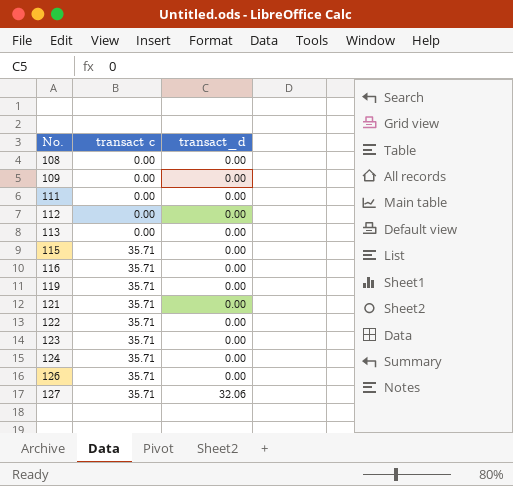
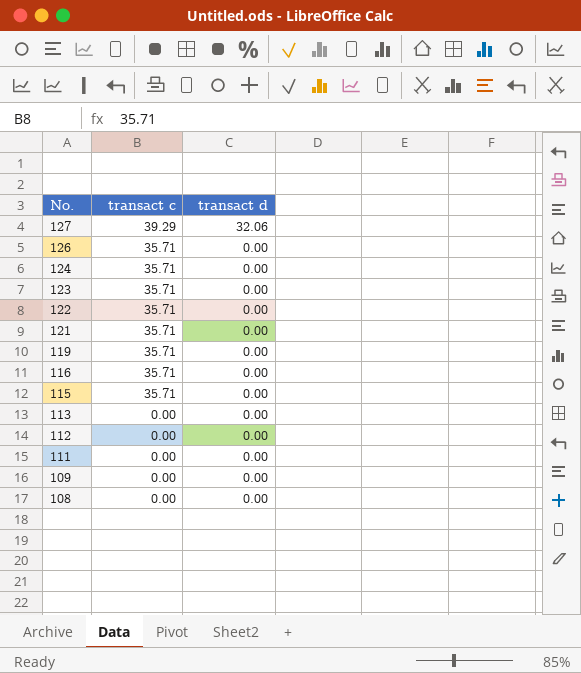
row order: No. ascending -> No. descending
column name: transact_d -> transact d
127 | transact c: 35.71 -> 39.29

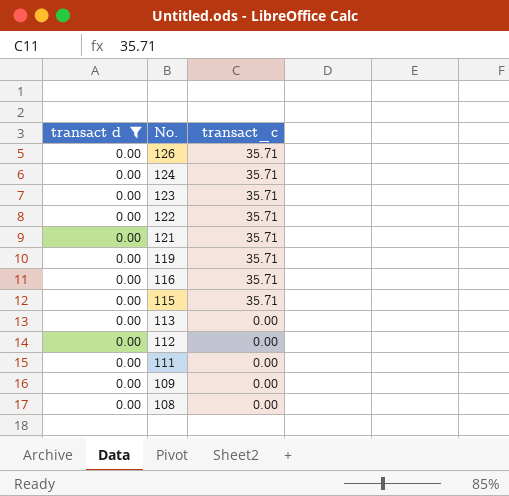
filter: none -> transact d = 0.00
column transact d | position: 3 -> 1
column name: transact c -> transact_c

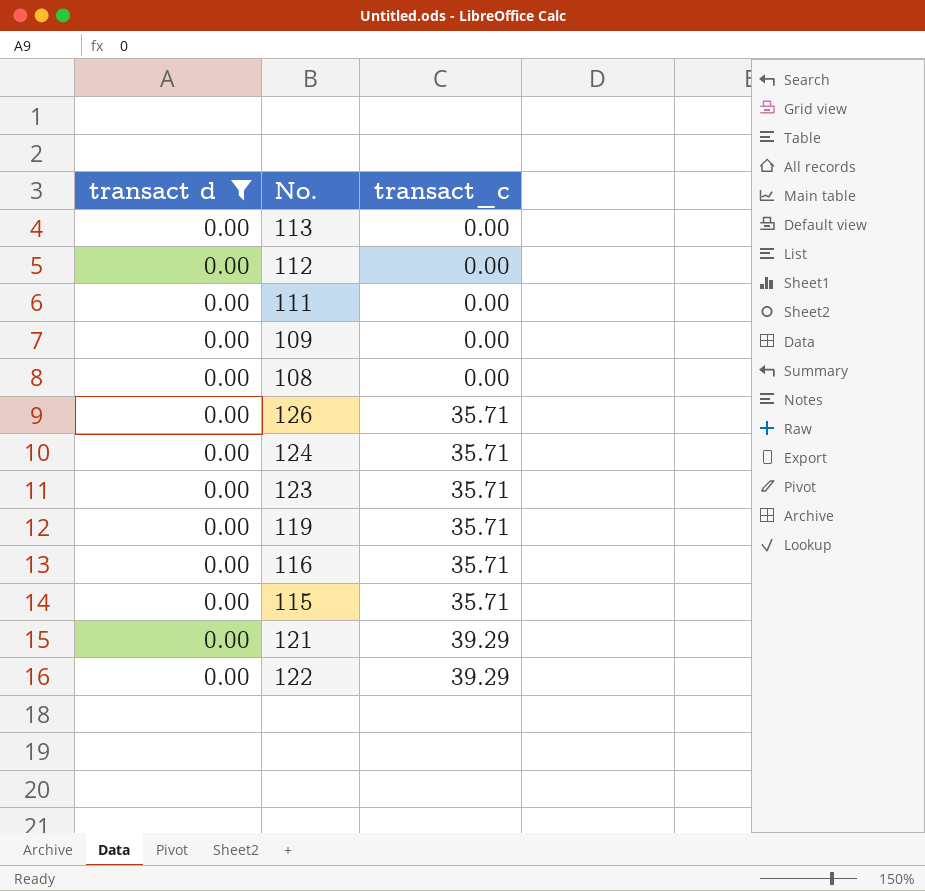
row order: No. descending -> transact_c ascending
121 | transact_c: 35.71 -> 39.29
122 | transact_c: 35.71 -> 39.29

